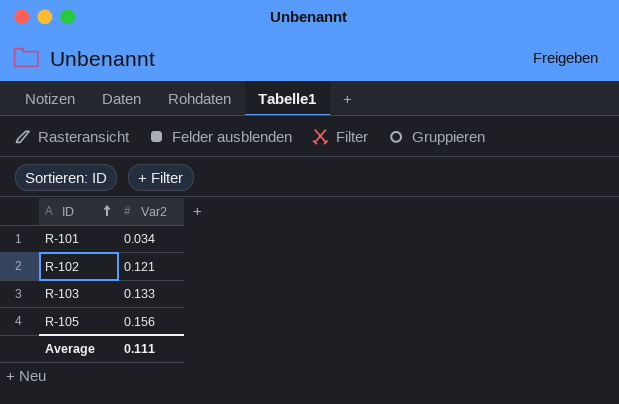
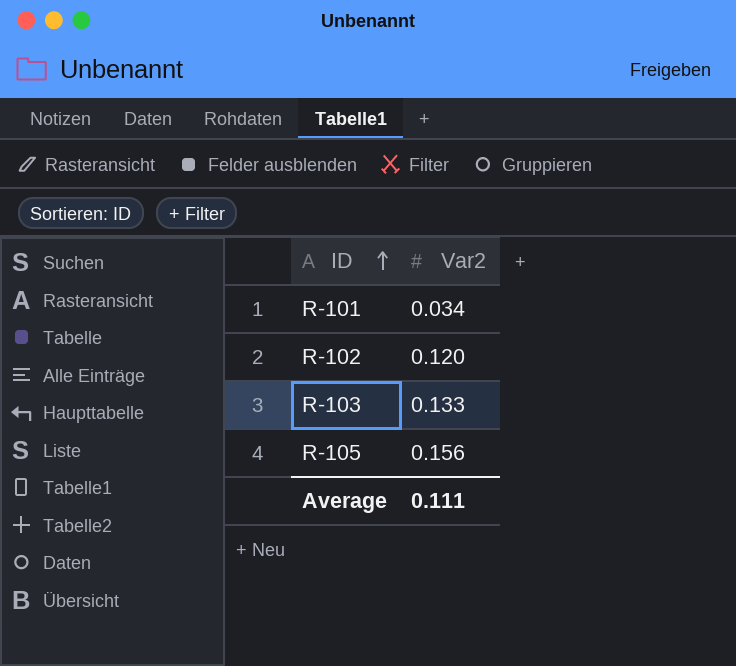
R-102 | Var2: 0.121 -> 0.120

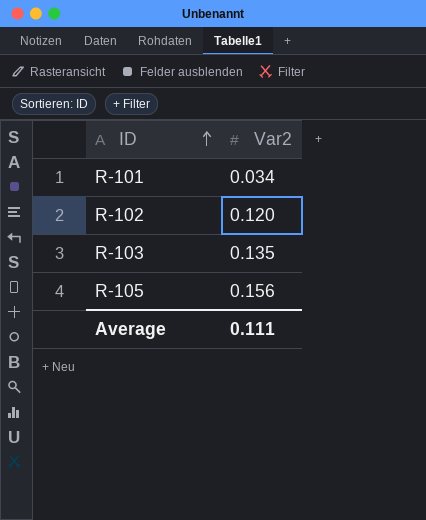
R-103 | Var2: 0.133 -> 0.135

